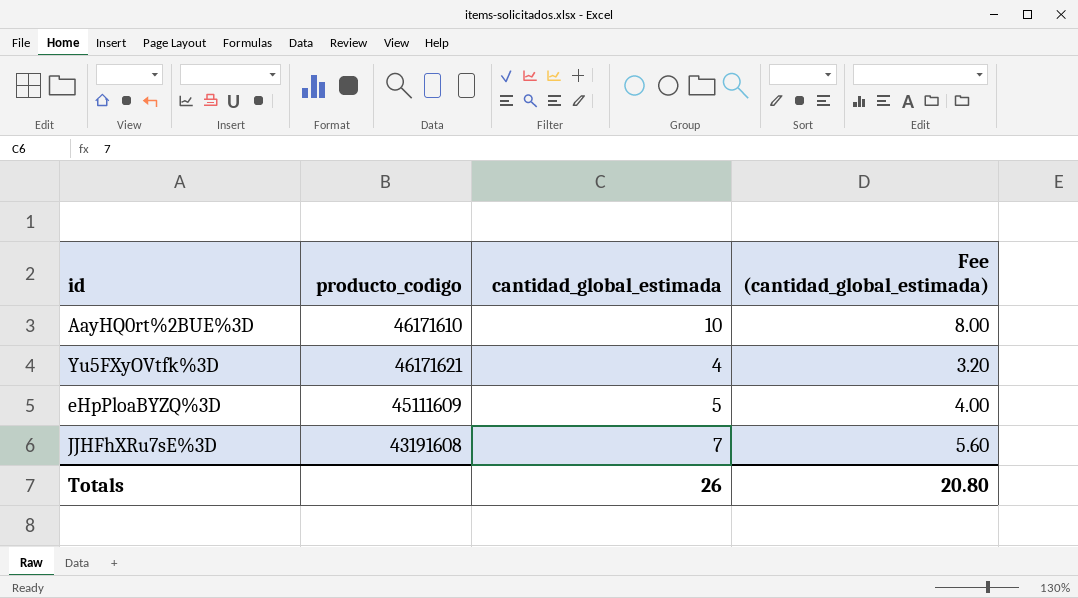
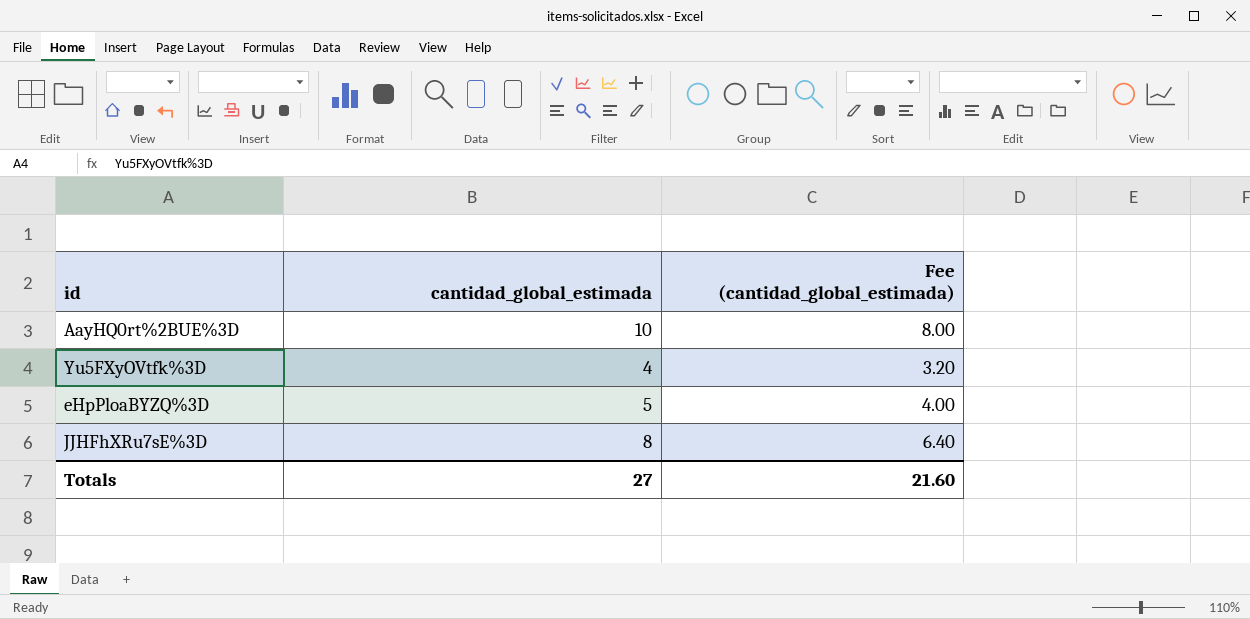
column producto_codigo | position: 2 -> none
JJHFhXRu7sE%3D | cantidad_global_estimada: 7 -> 8
JJHFhXRu7sE%3D | Fee (cantidad_global_estimada): 5.60 -> 6.40
Totals | cantidad_global_estimada: 26 -> 27
Totals | Fee (cantidad_global_estimada): 20.80 -> 21.60

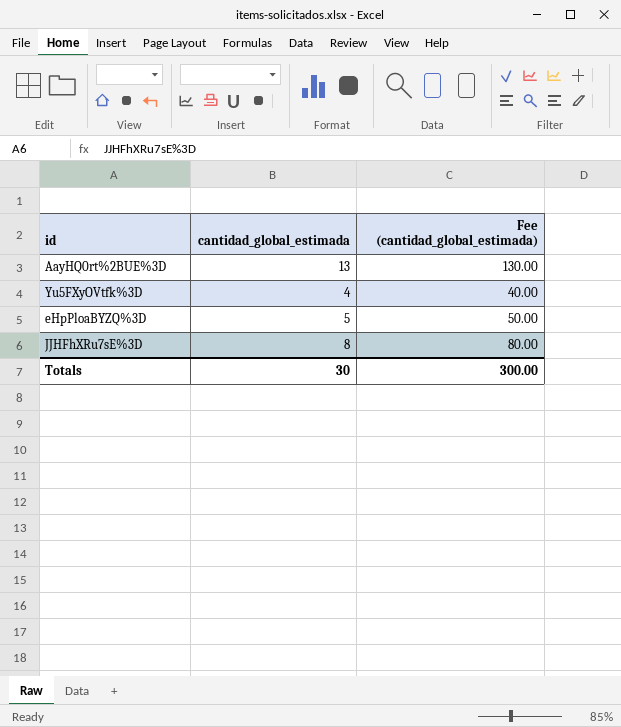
column Fee (cantidad_global_estimada) | formula: [cantidad_global_estimada] * 0.8 -> [cantidad_global_estimada] * 10
AayHQ0rt%2BUE%3D | cantidad_global_estimada: 10 -> 13
Totals | cantidad_global_estimada: 27 -> 30
Totals | Fee (cantidad_global_estimada): 21.60 -> 300.00

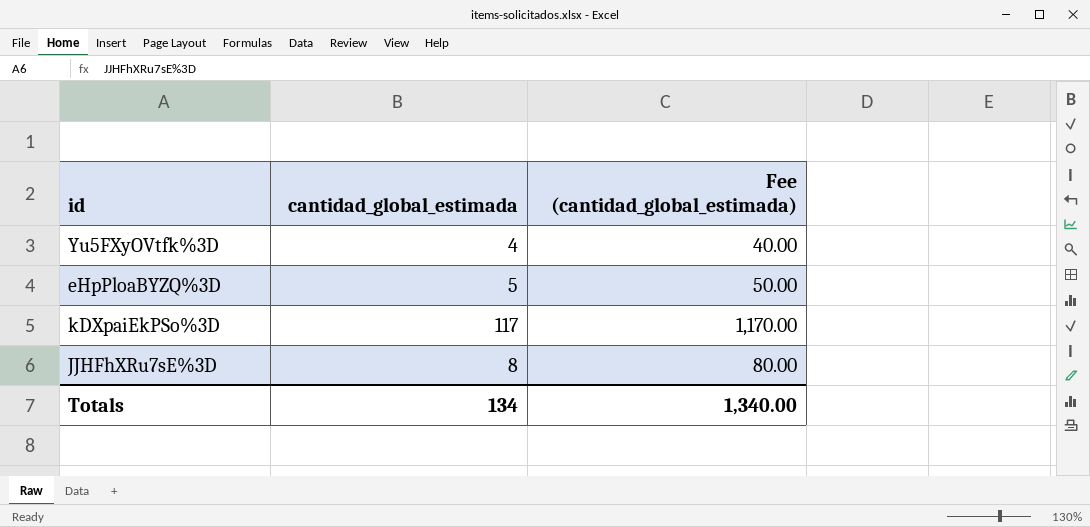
row AayHQ0rt%2BUE%3D: 13 | 130.00 -> none
row kDXpaiEkPSo%3D: none -> 117 | 1,170.00
Totals | cantidad_global_estimada: 30 -> 134
Totals | Fee (cantidad_global_estimada): 300.00 -> 1,340.00

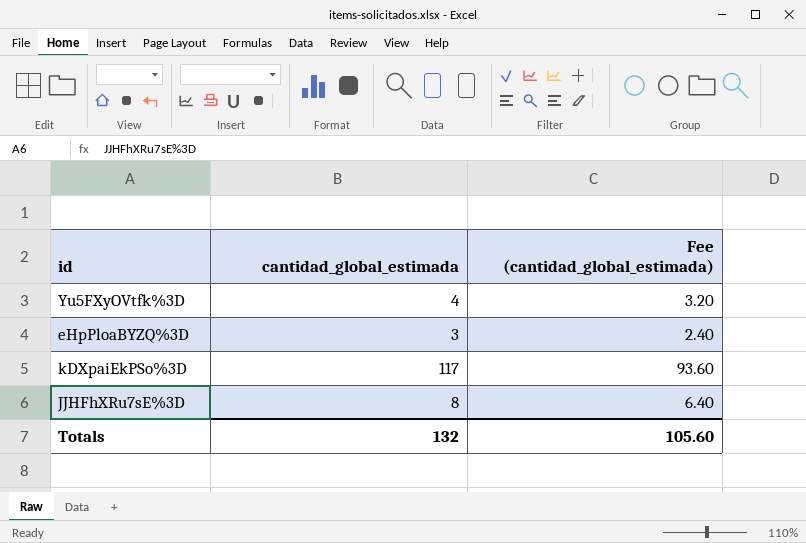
column Fee (cantidad_global_estimada) | formula: [cantidad_global_estimada] * 10 -> [cantidad_global_estimada] * 0.8
eHpPloaBYZQ%3D | cantidad_global_estimada: 5 -> 3
Totals | cantidad_global_estimada: 134 -> 132
Totals | Fee (cantidad_global_estimada): 1,340.00 -> 105.60

